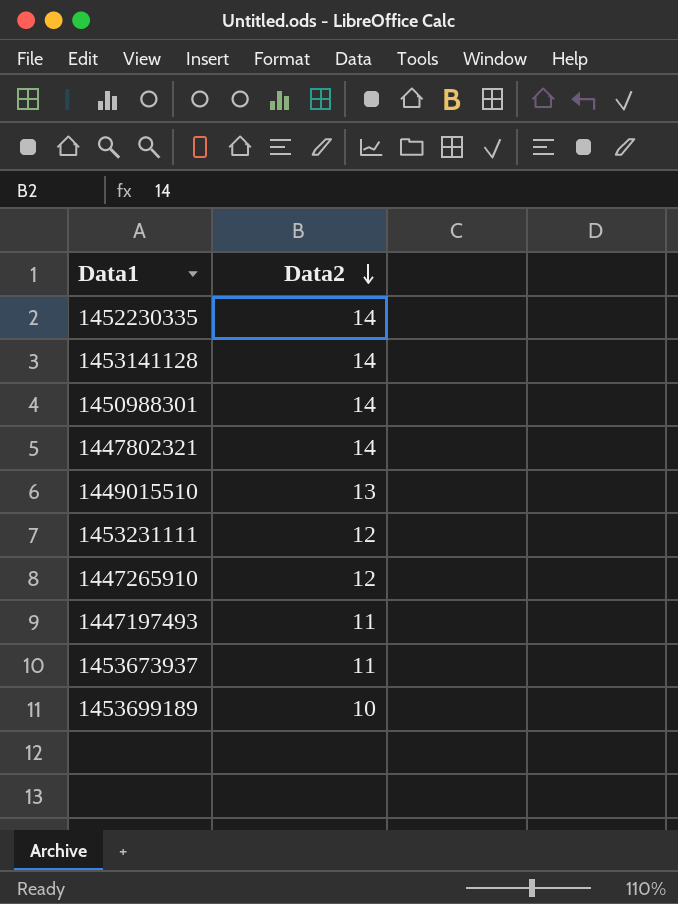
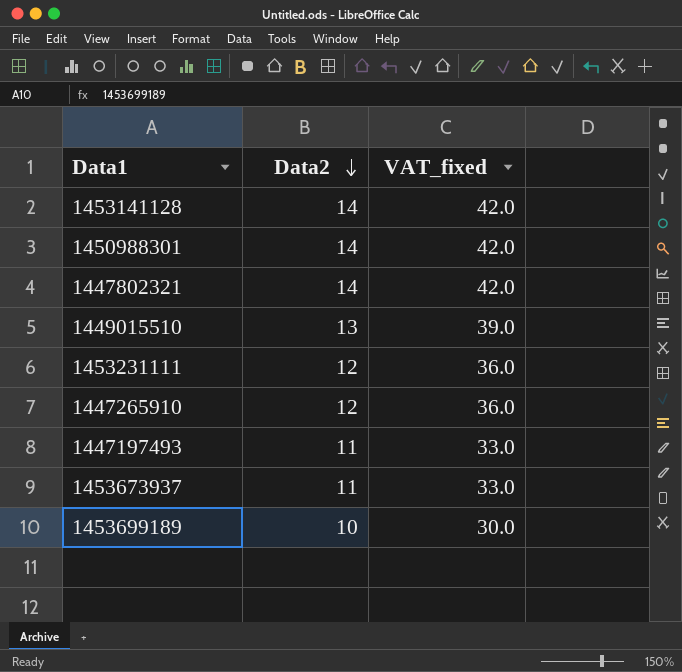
column VAT_fixed | formula: none -> [Data2] * 3
row 1452230335: 14 -> none

